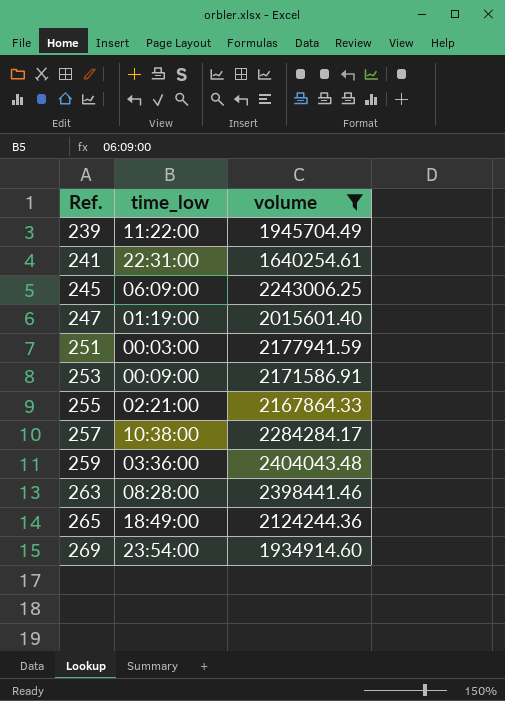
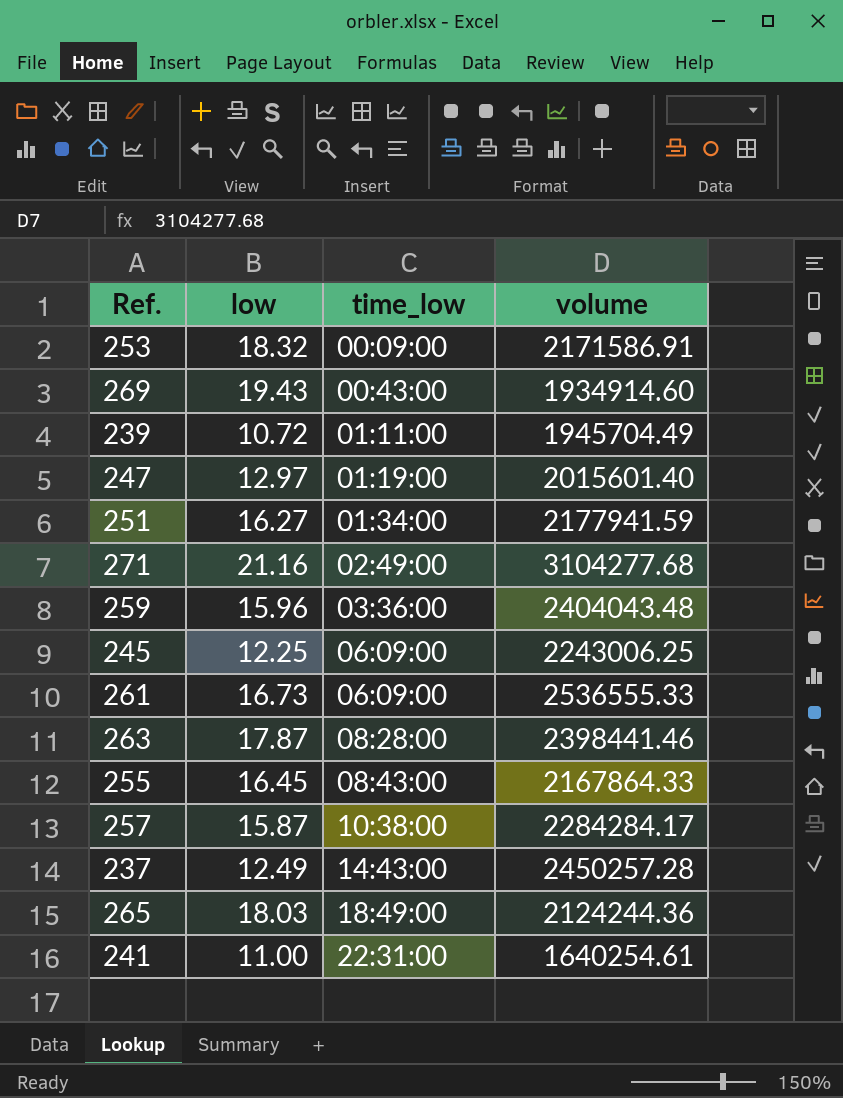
filter: volume <= 2404043.48 -> none
row order: Ref. ascending -> time_low ascending
column low | position: none -> 2
269 | time_low: 23:54:00 -> 00:43:00
239 | time_low: 11:22:00 -> 01:11:00
251 | time_low: 00:03:00 -> 01:34:00
255 | time_low: 02:21:00 -> 08:43:00

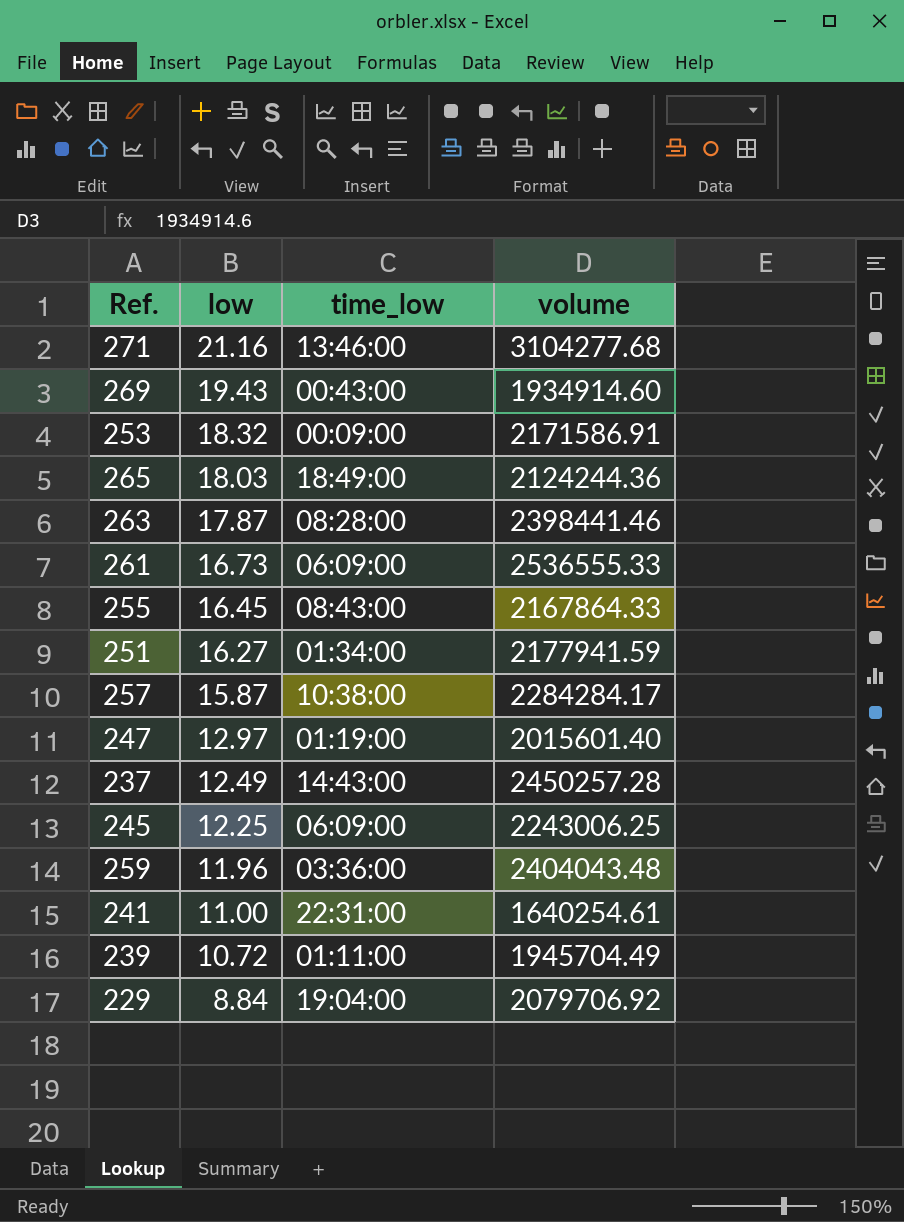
row order: time_low ascending -> low descending
271 | time_low: 02:49:00 -> 13:46:00
259 | low: 15.96 -> 11.96
row 229: none -> 8.84 | 19:04:00 | 2079706.92

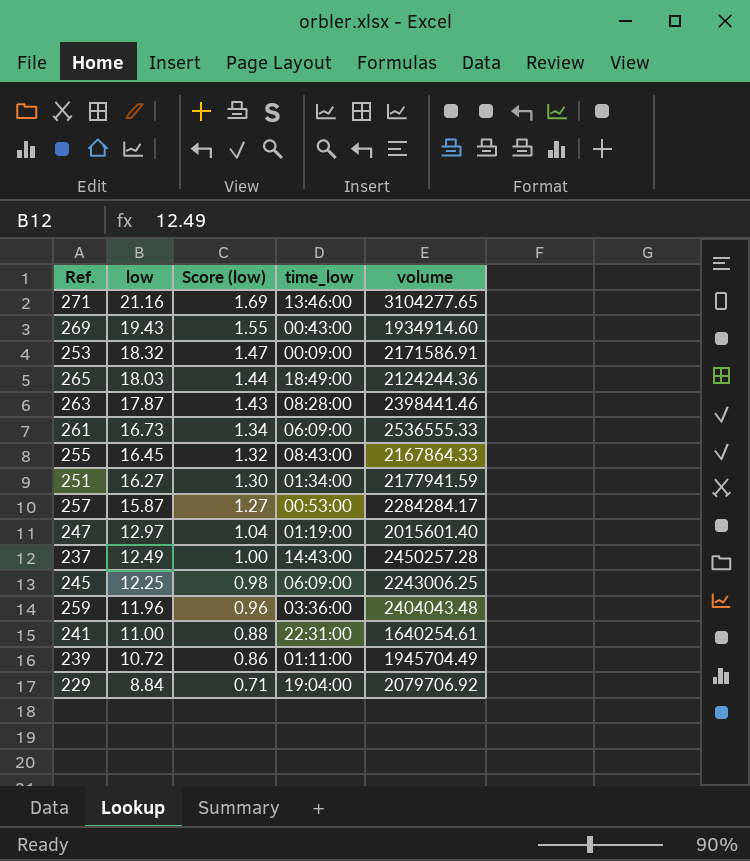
column Score (low) | formula: none -> [low] * 0.08
271 | volume: 3104277.68 -> 3104277.65
257 | time_low: 10:38:00 -> 00:53:00

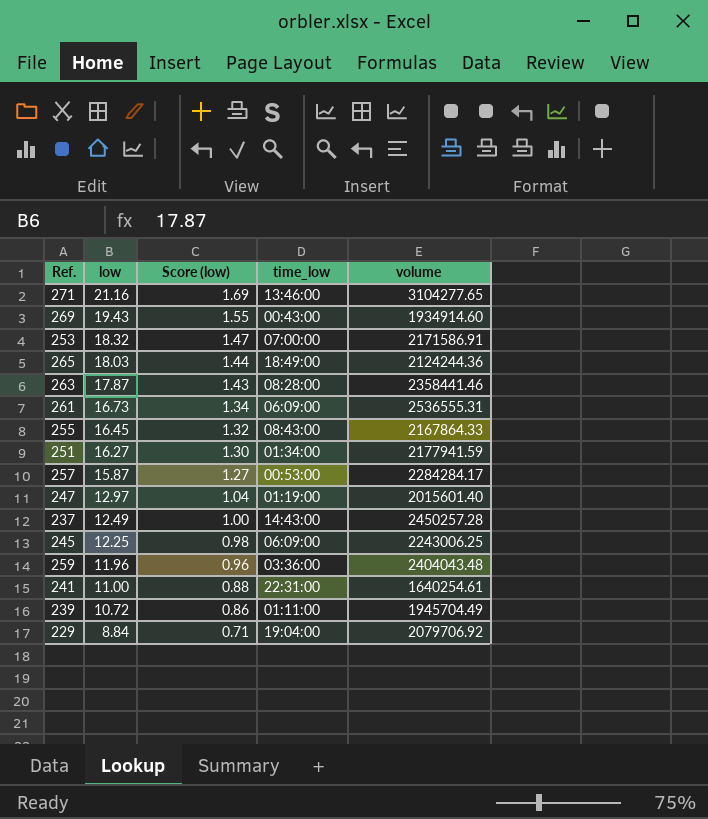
253 | time_low: 00:09:00 -> 07:00:00
263 | volume: 2398441.46 -> 2358441.46
261 | volume: 2536555.33 -> 2536555.31

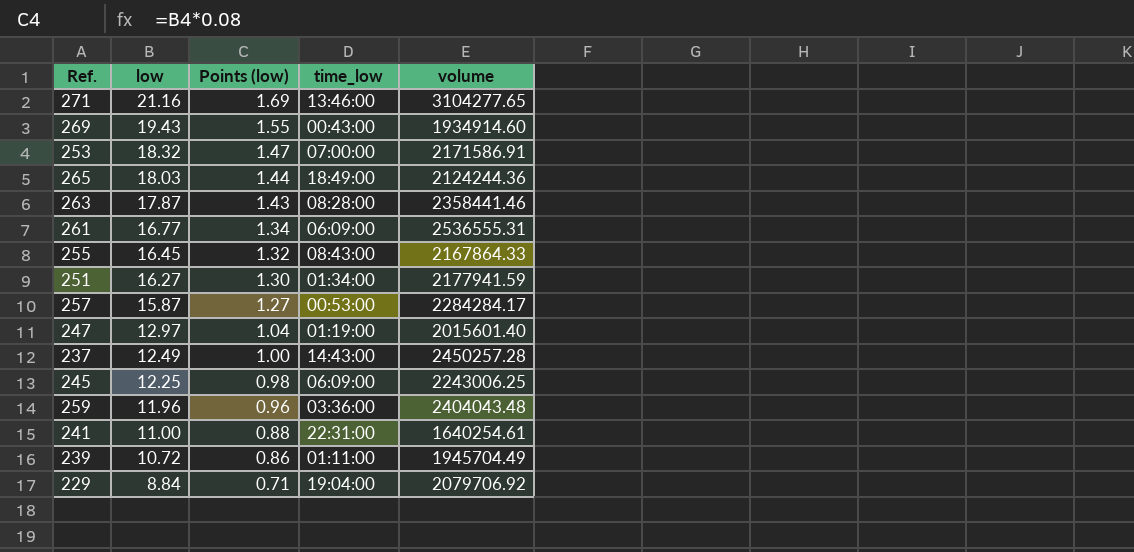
column name: Score (low) -> Points (low)
261 | low: 16.73 -> 16.77

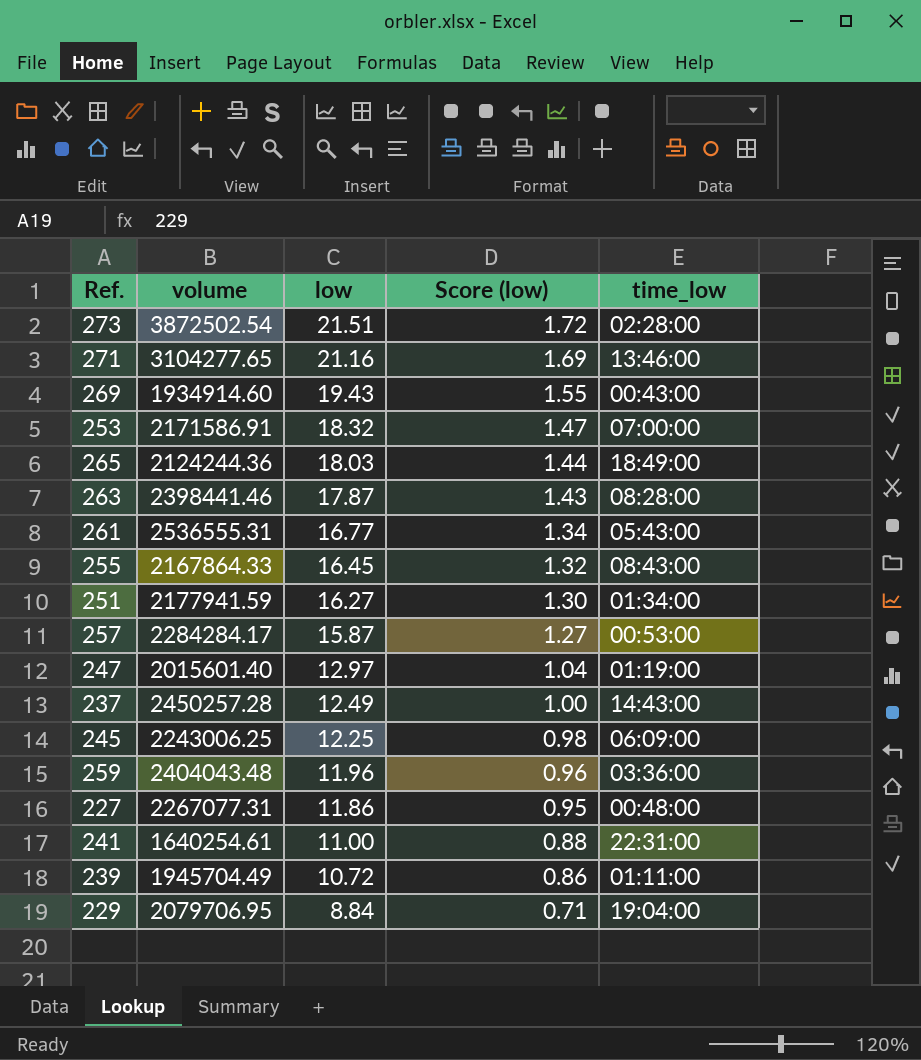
column volume | position: 5 -> 2
column name: Points (low) -> Score (low)
row 273: none -> 3872502.54 | 21.51 | 1.72 | 02:28:00
263 | volume: 2358441.46 -> 2398441.46
261 | time_low: 06:09:00 -> 05:43:00
row 227: none -> 2267077.31 | 11.86 | 0.95 | 00:48:00
229 | volume: 2079706.92 -> 2079706.95

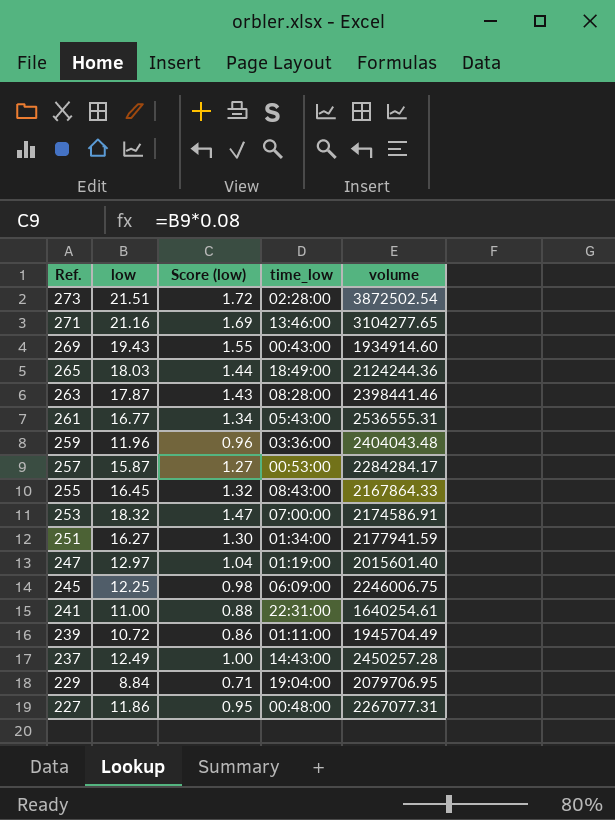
row order: low descending -> Ref. descending
column volume | position: 2 -> 5
253 | volume: 2171586.91 -> 2174586.91
245 | volume: 2243006.25 -> 2246006.75

